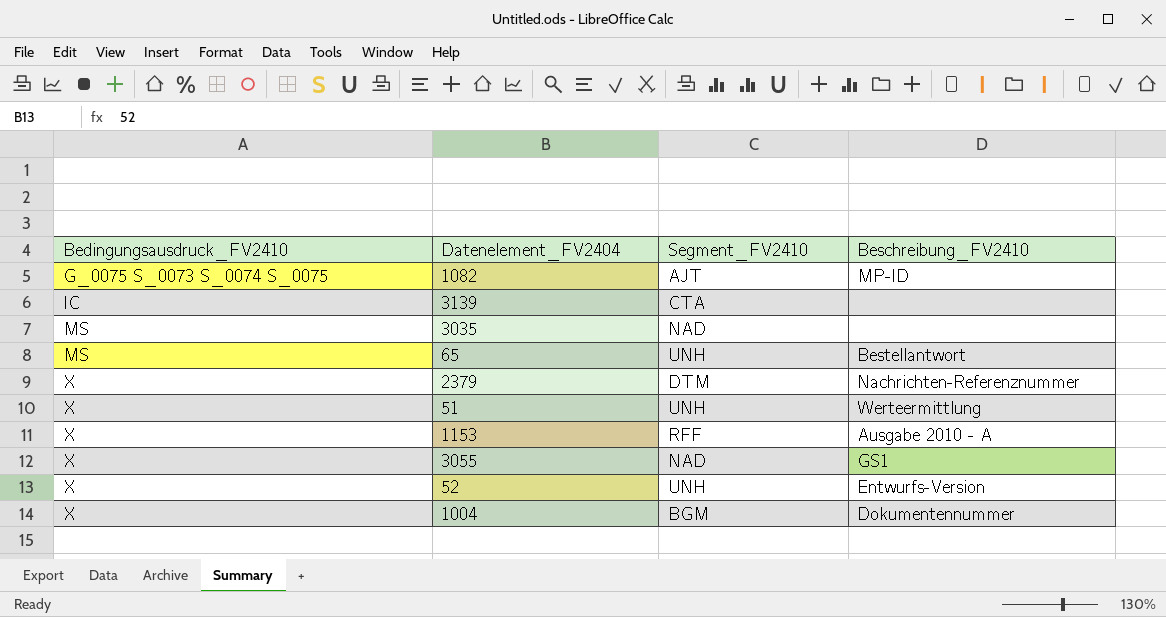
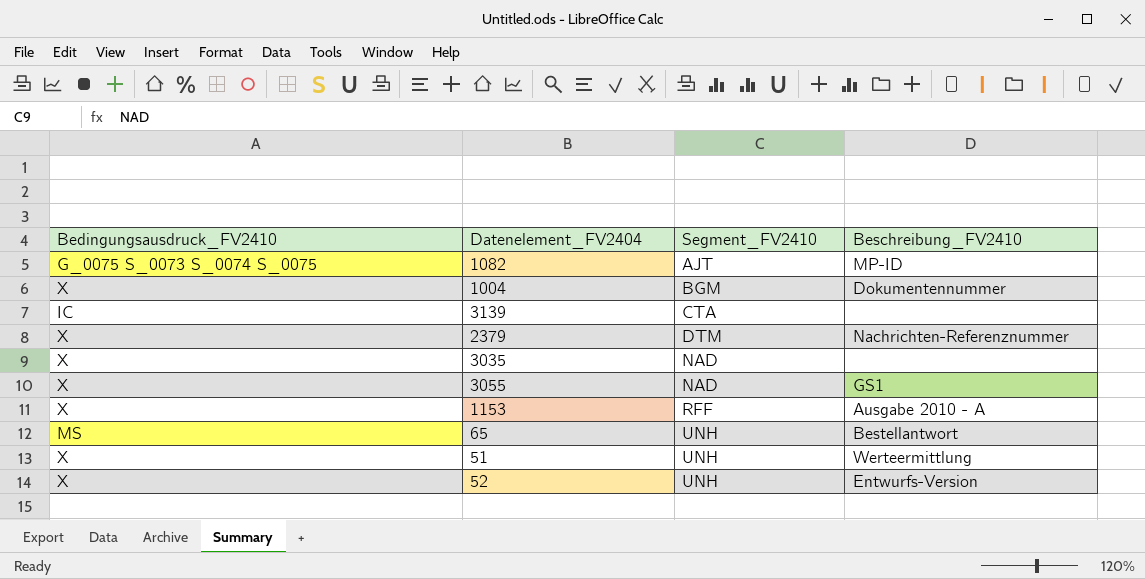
row order: Bedingungsausdruck_FV2410 ascending -> Segment_FV2410 ascending
3035 | Bedingungsausdruck_FV2410: MS -> X

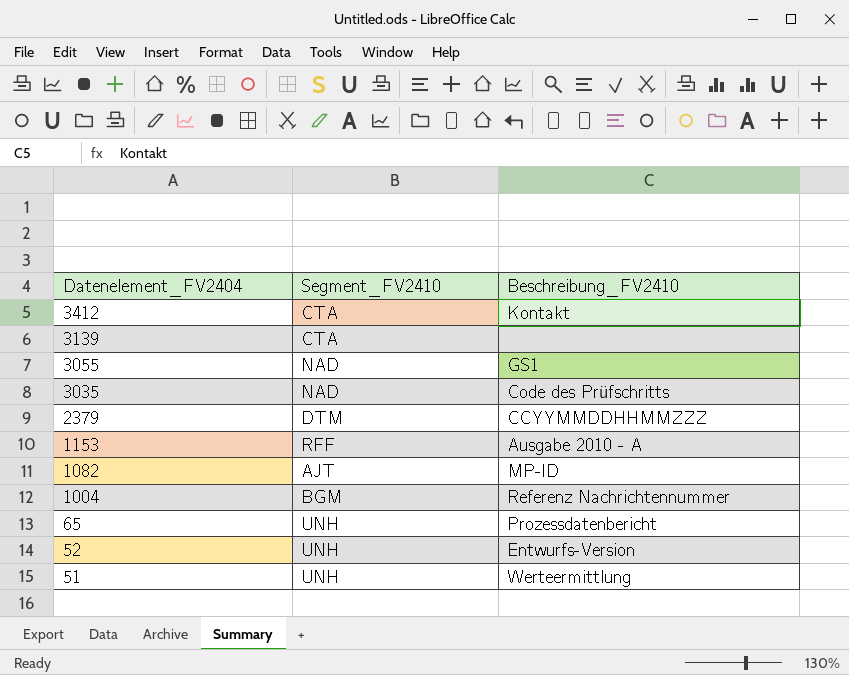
row order: Segment_FV2410 ascending -> Datenelement_FV2404 descending
column Bedingungsausdruck_FV2410 | position: 1 -> none
row 3412: none -> CTA | Kontakt
3035 | Beschreibung_FV2410: none -> Code des Prüfschritts
2379 | Beschreibung_FV2410: Nachrichten-Referenznummer -> CCYYMMDDHHMMZZZ
1004 | Beschreibung_FV2410: Dokumentennummer -> Referenz Nachrichtennummer
65 | Beschreibung_FV2410: Bestellantwort -> Prozessdatenbericht

